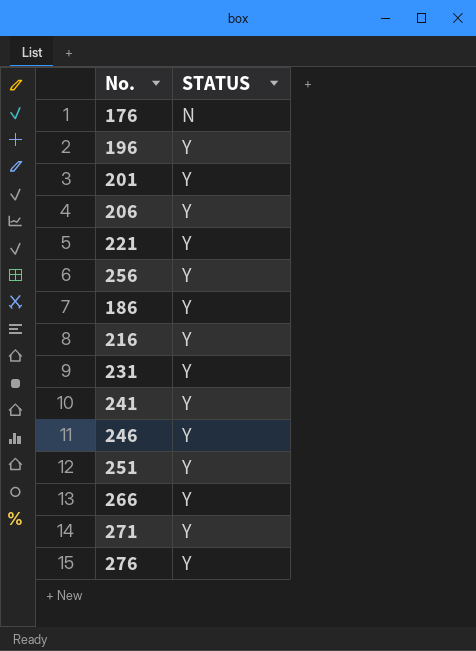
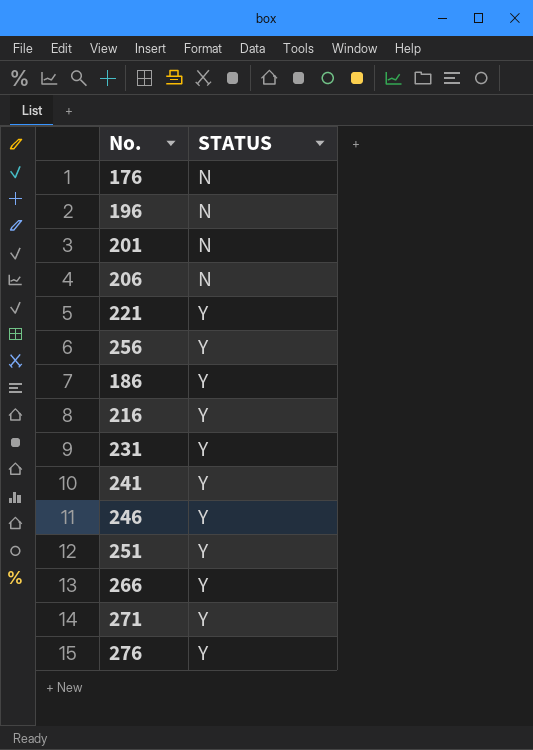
196 | STATUS: Y -> N
201 | STATUS: Y -> N
206 | STATUS: Y -> N

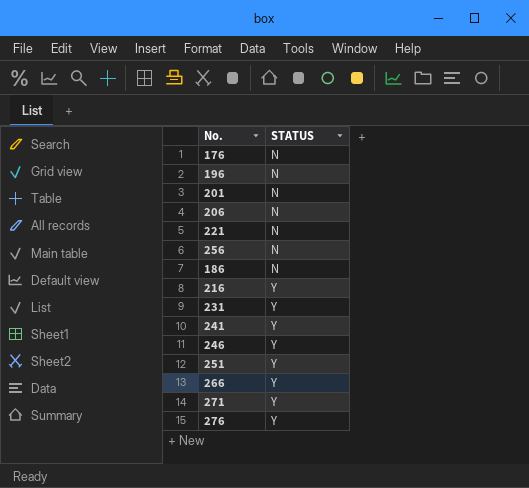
221 | STATUS: Y -> N
256 | STATUS: Y -> N
186 | STATUS: Y -> N

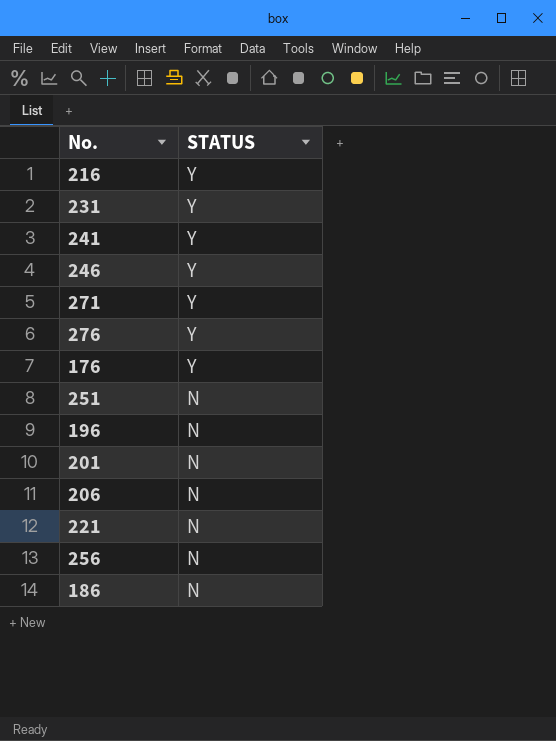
row order: STATUS ascending -> STATUS descending
row 266: Y -> none
176 | STATUS: N -> Y
251 | STATUS: Y -> N

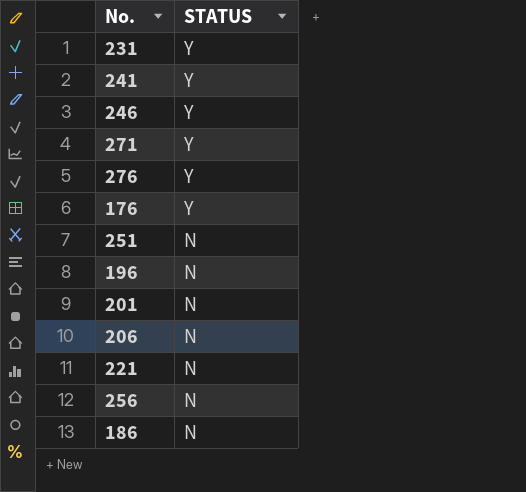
row 216: Y -> none

